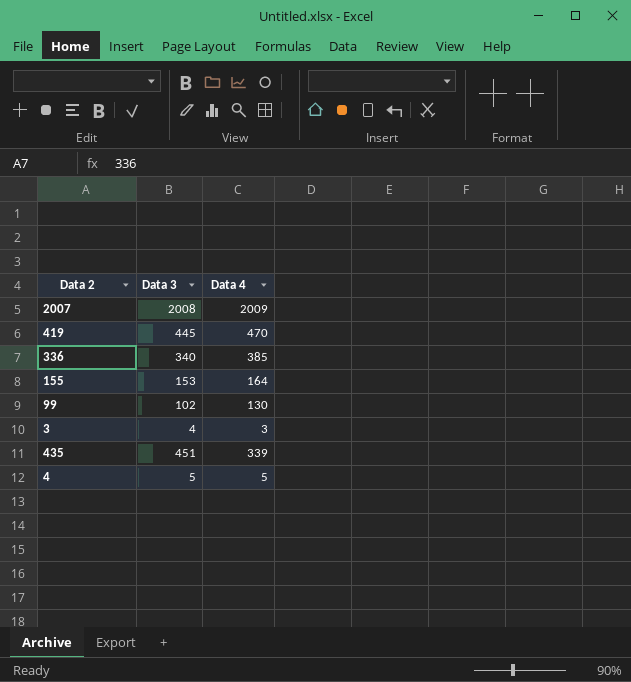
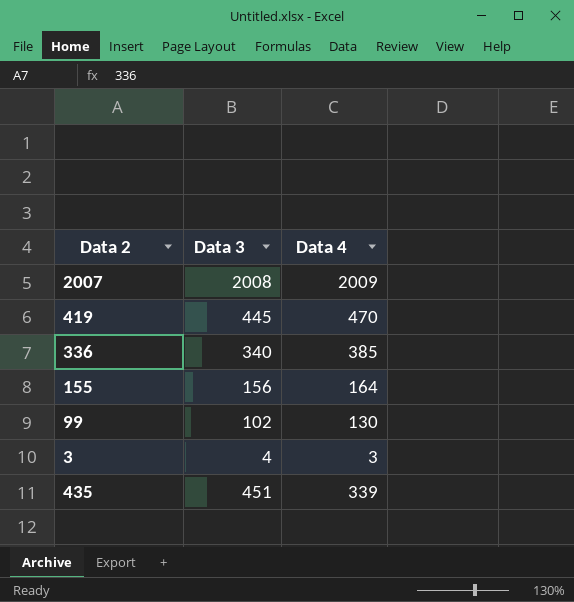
row 4: 5 | 5 -> none
155 | Data 3: 153 -> 156

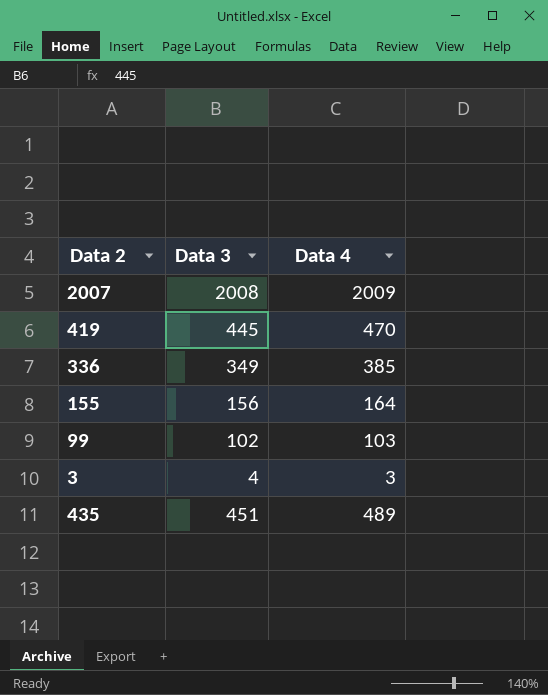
336 | Data 3: 340 -> 349
99 | Data 4: 130 -> 103
435 | Data 4: 339 -> 489

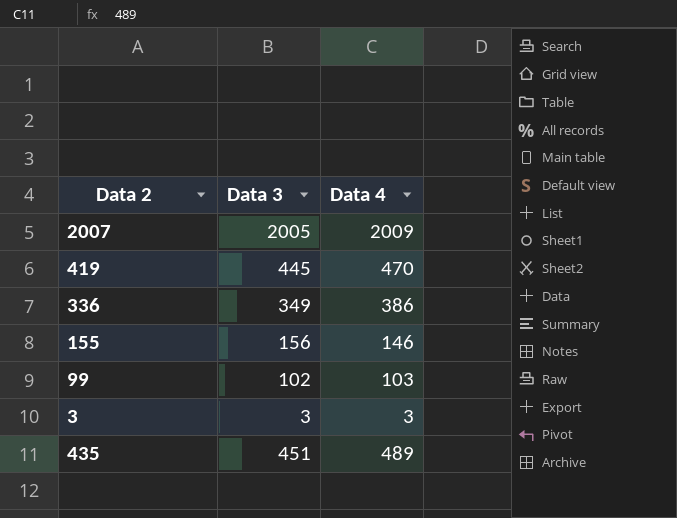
2007 | Data 3: 2008 -> 2005
336 | Data 4: 385 -> 386
155 | Data 4: 164 -> 146
3 | Data 3: 4 -> 3

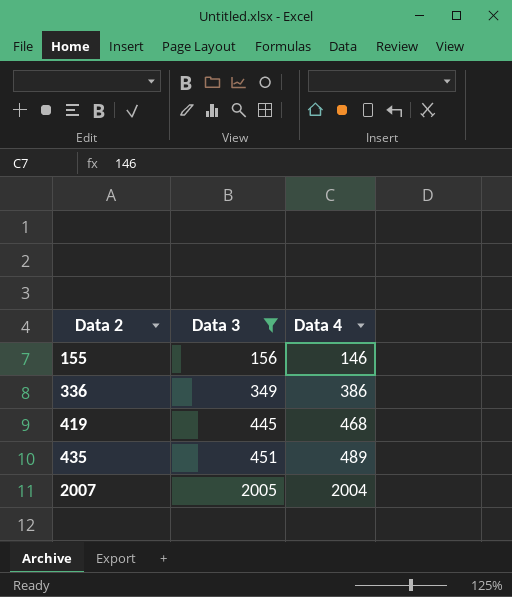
filter: none -> Data 3 >= 156
row order: none -> Data 2 ascending
419 | Data 4: 470 -> 468
2007 | Data 4: 2009 -> 2004

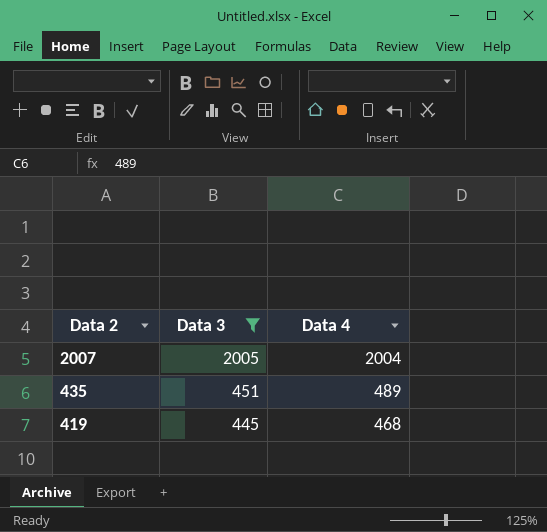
row order: Data 2 ascending -> Data 2 descending
row 155: 156 | 146 -> none
row 336: 349 | 386 -> none

